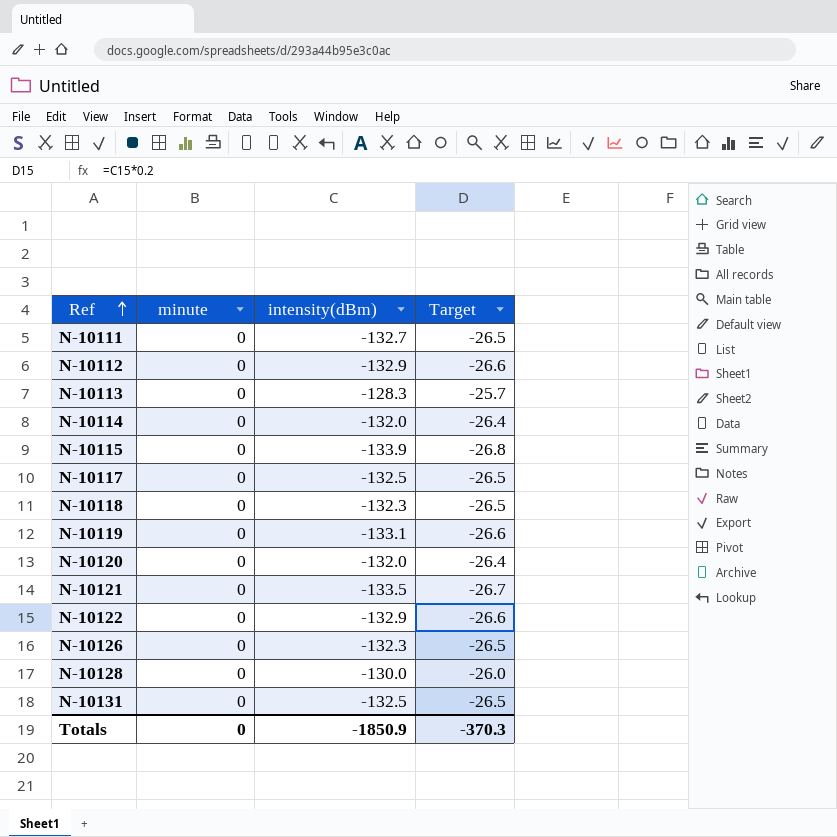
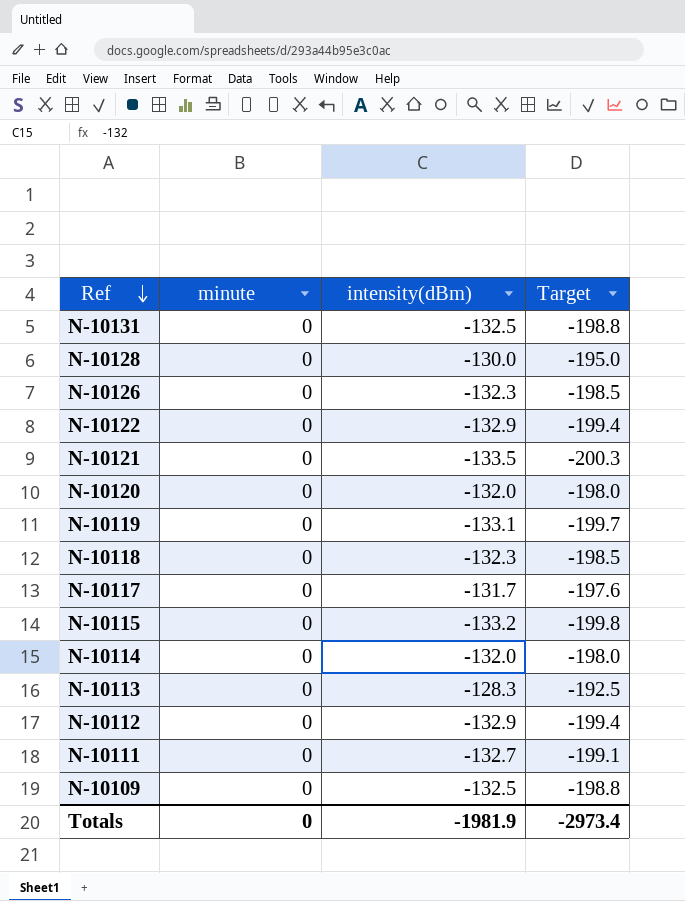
row order: Ref ascending -> Ref descending
column Target | formula: [intensity(dBm)] * 0.2 -> [intensity(dBm)] * 1.5
N-10117 | intensity(dBm): -132.5 -> -131.7
N-10115 | intensity(dBm): -133.9 -> -133.2
row N-10109: none -> 0 | -132.5 | -198.8
Totals | intensity(dBm): -1850.9 -> -1981.9
Totals | Target: -370.3 -> -2973.4

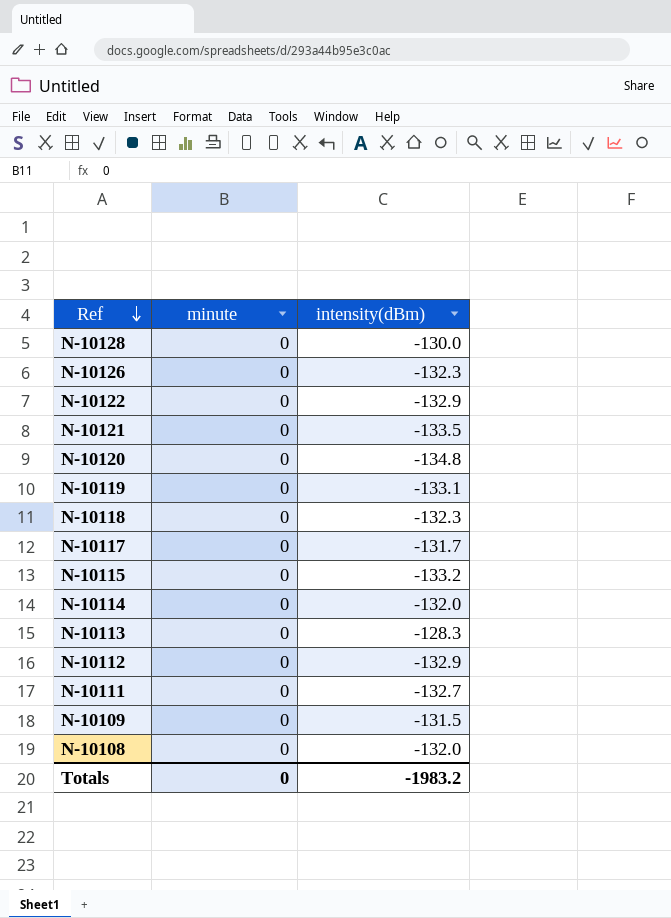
column Target | formula: [intensity(dBm)] * 1.5 -> none
row N-10131: 0 | -132.5 | -198.8 -> none
N-10120 | intensity(dBm): -132.0 -> -134.8
N-10109 | intensity(dBm): -132.5 -> -131.5
row N-10108: none -> 0 | -132.0
Totals | intensity(dBm): -1981.9 -> -1983.2

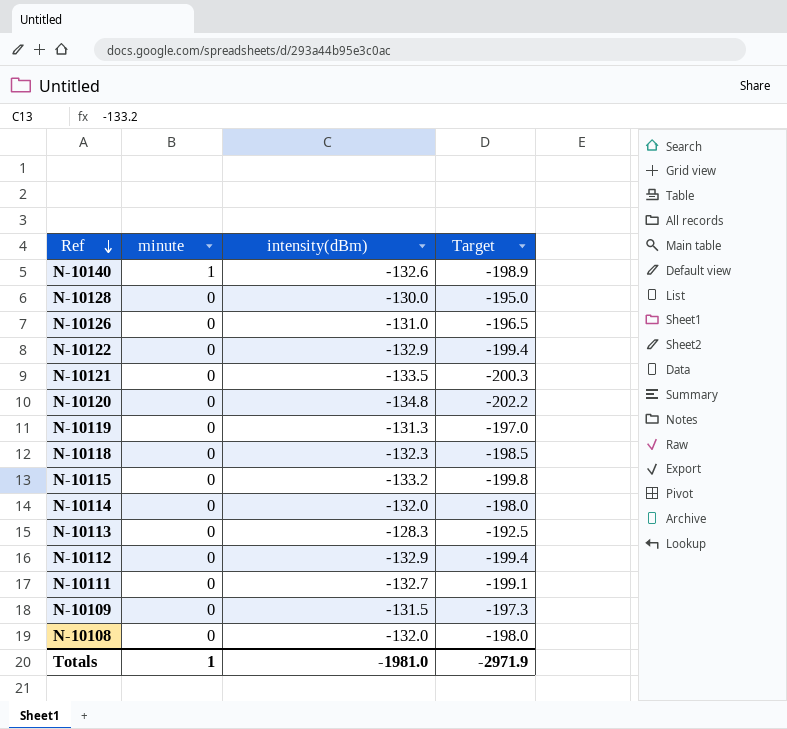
column Target | formula: none -> [intensity(dBm)] * 1.5
row N-10117: 0 | -131.7 -> none
row N-10140: none -> 1 | -132.6 | -198.9
N-10126 | intensity(dBm): -132.3 -> -131.0
N-10119 | intensity(dBm): -133.1 -> -131.3
Totals | minute: 0 -> 1
Totals | intensity(dBm): -1983.2 -> -1981.0

